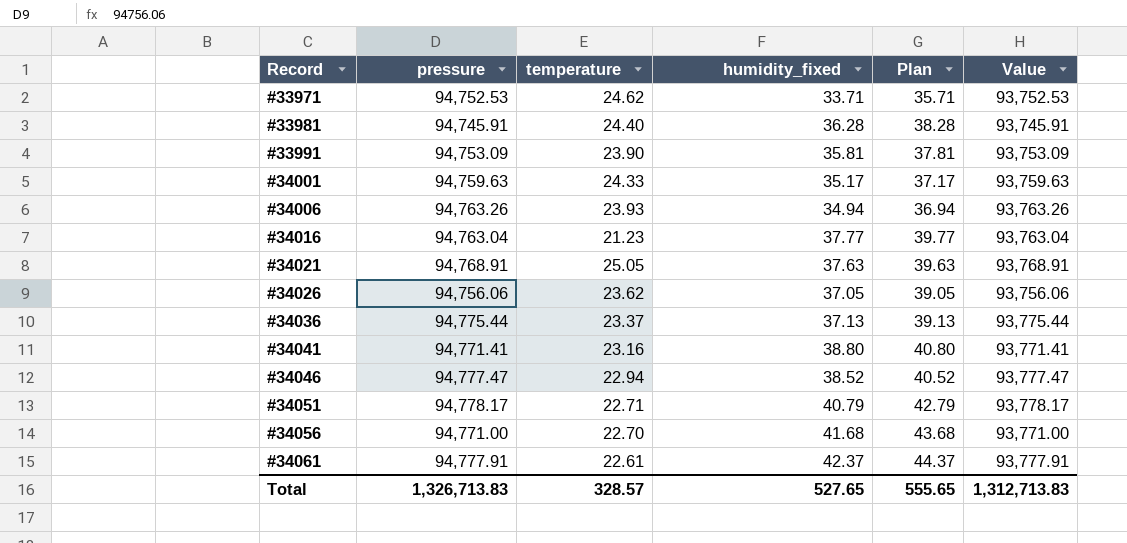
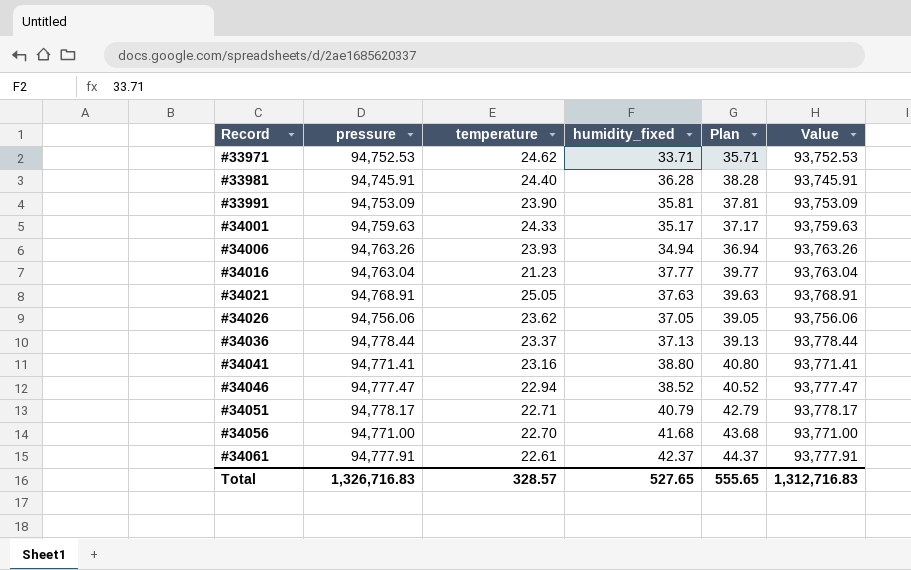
#34036 | pressure: 94,775.44 -> 94,778.44
#34036 | Value: 93,775.44 -> 93,778.44
Total | pressure: 1,326,713.83 -> 1,326,716.83
Total | Value: 1,312,713.83 -> 1,312,716.83

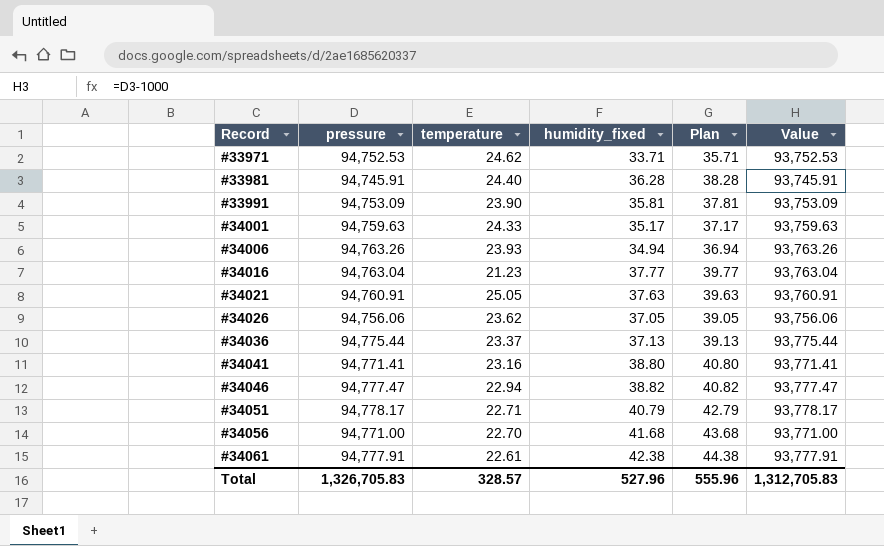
#34021 | pressure: 94,768.91 -> 94,760.91
#34021 | Value: 93,768.91 -> 93,760.91
#34036 | pressure: 94,778.44 -> 94,775.44
#34036 | Value: 93,778.44 -> 93,775.44
#34046 | humidity_fixed: 38.52 -> 38.82
#34046 | Plan: 40.52 -> 40.82
#34061 | humidity_fixed: 42.37 -> 42.38
#34061 | Plan: 44.37 -> 44.38
Total | pressure: 1,326,716.83 -> 1,326,705.83
Total | humidity_fixed: 527.65 -> 527.96
Total | Plan: 555.65 -> 555.96
Total | Value: 1,312,716.83 -> 1,312,705.83

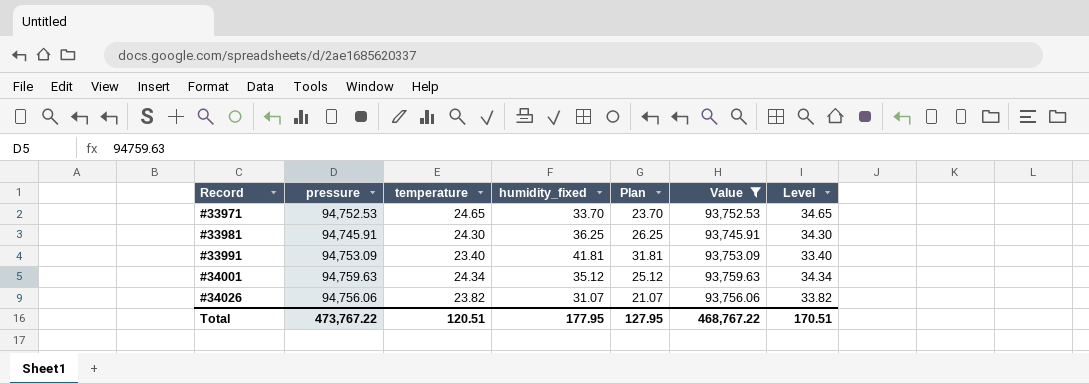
filter: none -> Value <= 93,759.63
column Plan | formula: [humidity_fixed] + 2 -> [humidity_fixed] - 10
column Level | formula: none -> [temperature] + 10
#33971 | temperature: 24.62 -> 24.65
#33971 | humidity_fixed: 33.71 -> 33.70
#33981 | temperature: 24.40 -> 24.30
#33981 | humidity_fixed: 36.28 -> 36.25
#33991 | temperature: 23.90 -> 23.40
#33991 | humidity_fixed: 35.81 -> 41.81
#34001 | temperature: 24.33 -> 24.34
#34001 | humidity_fixed: 35.17 -> 35.12
#34026 | temperature: 23.62 -> 23.82
#34026 | humidity_fixed: 37.05 -> 31.07
Total | pressure: 1,326,705.83 -> 473,767.22
Total | temperature: 328.57 -> 120.51
Total | humidity_fixed: 527.96 -> 177.95
Total | Plan: 555.96 -> 127.95
Total | Value: 1,312,705.83 -> 468,767.22

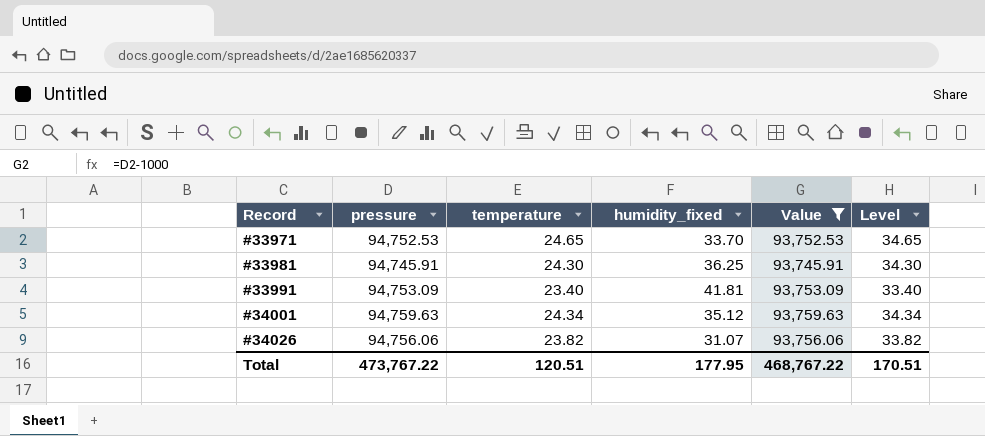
column Plan | formula: [humidity_fixed] - 10 -> none

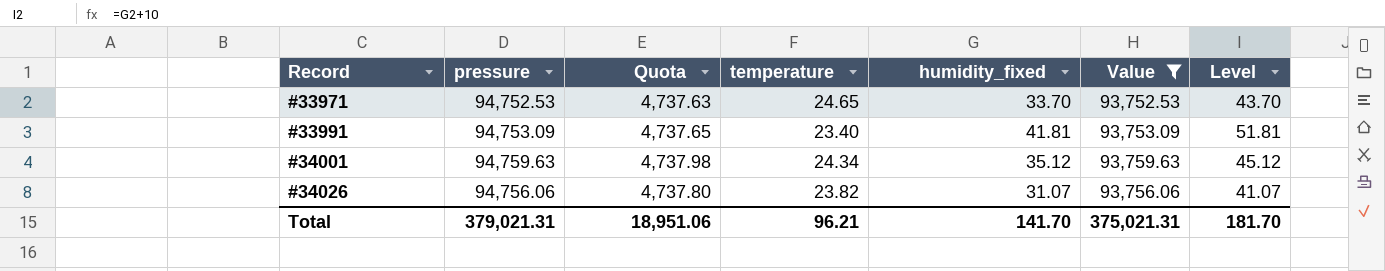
column Quota | formula: none -> [pressure] * 0.05
column Level | formula: [temperature] + 10 -> [humidity_fixed] + 10
row #33981: 94,745.91 | 24.30 | 36.25 | 93,745.91 | 34.30 -> none
Total | pressure: 473,767.22 -> 379,021.31
Total | temperature: 120.51 -> 96.21
Total | humidity_fixed: 177.95 -> 141.70
Total | Value: 468,767.22 -> 375,021.31
Total | Level: 170.51 -> 181.70

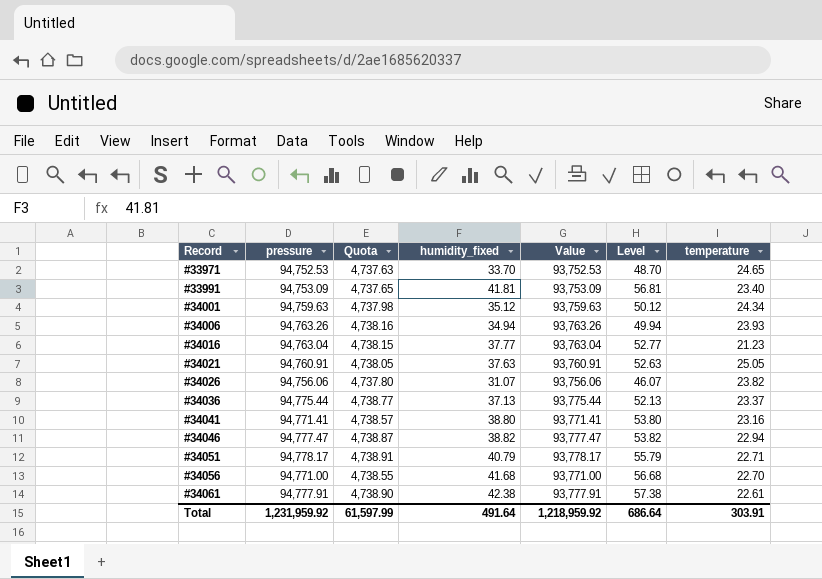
filter: Value <= 93,759.63 -> none
column Level | formula: [humidity_fixed] + 10 -> [humidity_fixed] + 15
column temperature | position: 4 -> 7
Total | pressure: 379,021.31 -> 1,231,959.92
Total | Quota: 18,951.06 -> 61,597.99
Total | humidity_fixed: 141.70 -> 491.64
Total | Value: 375,021.31 -> 1,218,959.92
Total | Level: 181.70 -> 686.64
Total | temperature: 96.21 -> 303.91

